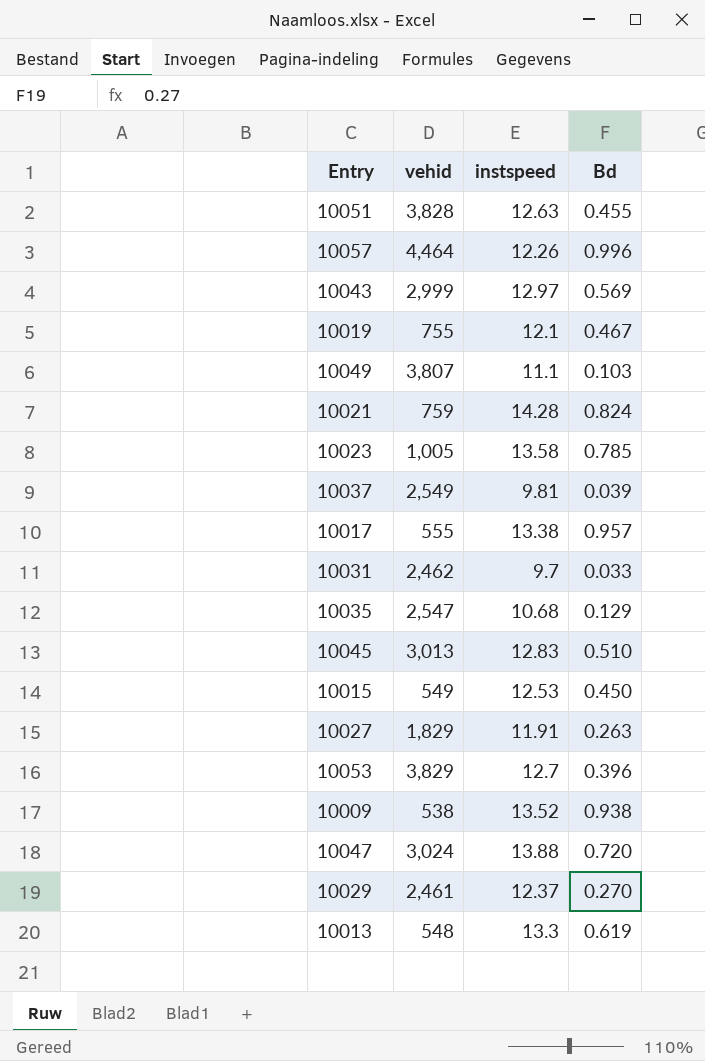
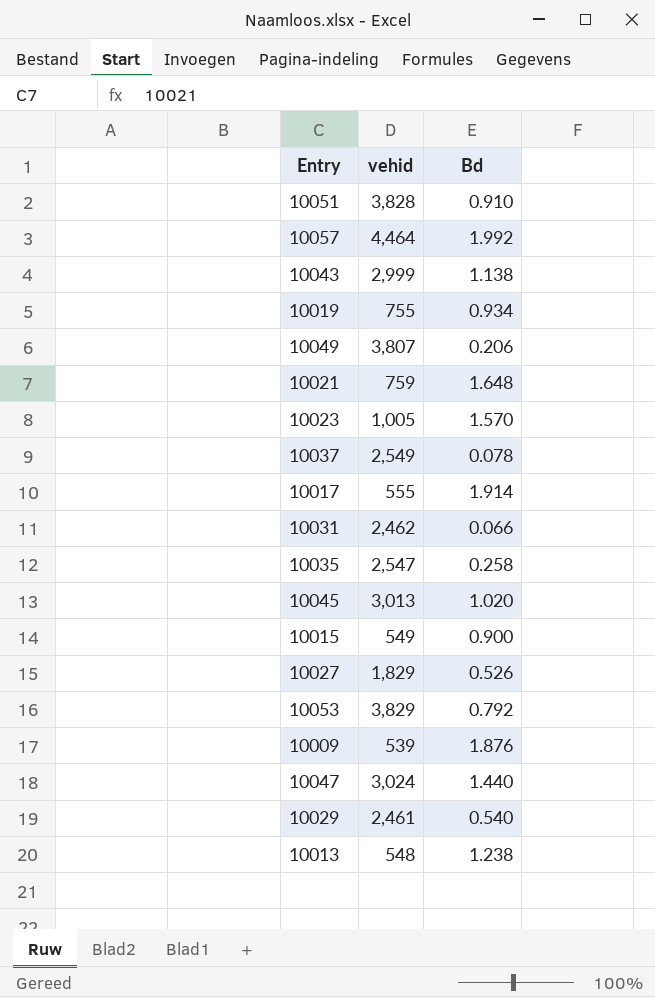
column instspeed | position: 3 -> none
10051 | Bd: 0.455 -> 0.910
10057 | Bd: 0.996 -> 1.992
10043 | Bd: 0.569 -> 1.138
10019 | Bd: 0.467 -> 0.934
10049 | Bd: 0.103 -> 0.206
10021 | Bd: 0.824 -> 1.648
10023 | Bd: 0.785 -> 1.570
10037 | Bd: 0.039 -> 0.078
10017 | Bd: 0.957 -> 1.914
10031 | Bd: 0.033 -> 0.066
10035 | Bd: 0.129 -> 0.258
10045 | Bd: 0.510 -> 1.020
10015 | Bd: 0.450 -> 0.900
10027 | Bd: 0.263 -> 0.526
10053 | Bd: 0.396 -> 0.792
10009 | vehid: 538 -> 539
10009 | Bd: 0.938 -> 1.876
10047 | Bd: 0.720 -> 1.440
10029 | Bd: 0.270 -> 0.540
10013 | Bd: 0.619 -> 1.238

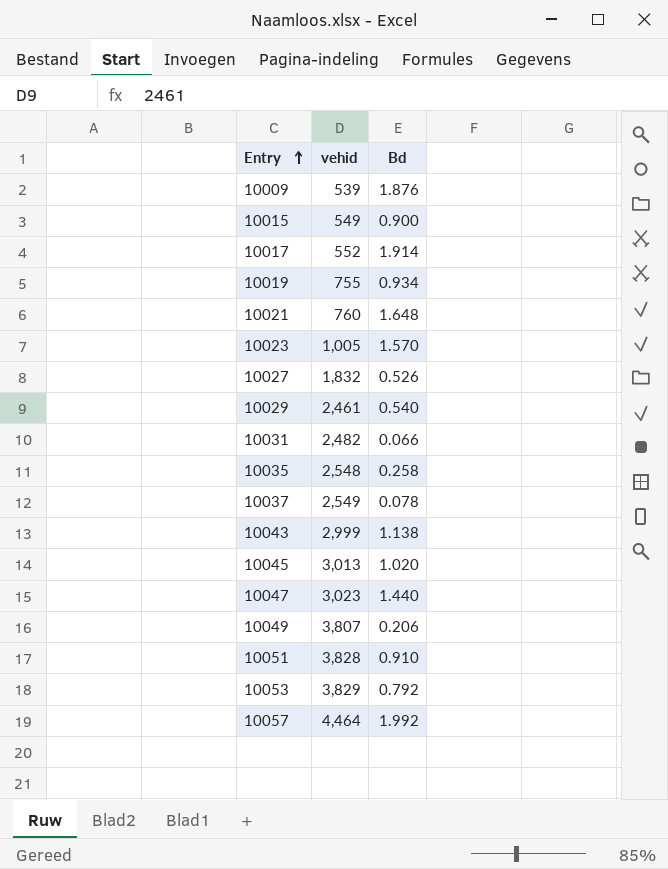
row order: none -> Entry ascending
row 10013: 548 | 1.238 -> none
10017 | vehid: 555 -> 552
10021 | vehid: 759 -> 760
10027 | vehid: 1,829 -> 1,832
10031 | vehid: 2,462 -> 2,482
10035 | vehid: 2,547 -> 2,548
10047 | vehid: 3,024 -> 3,023

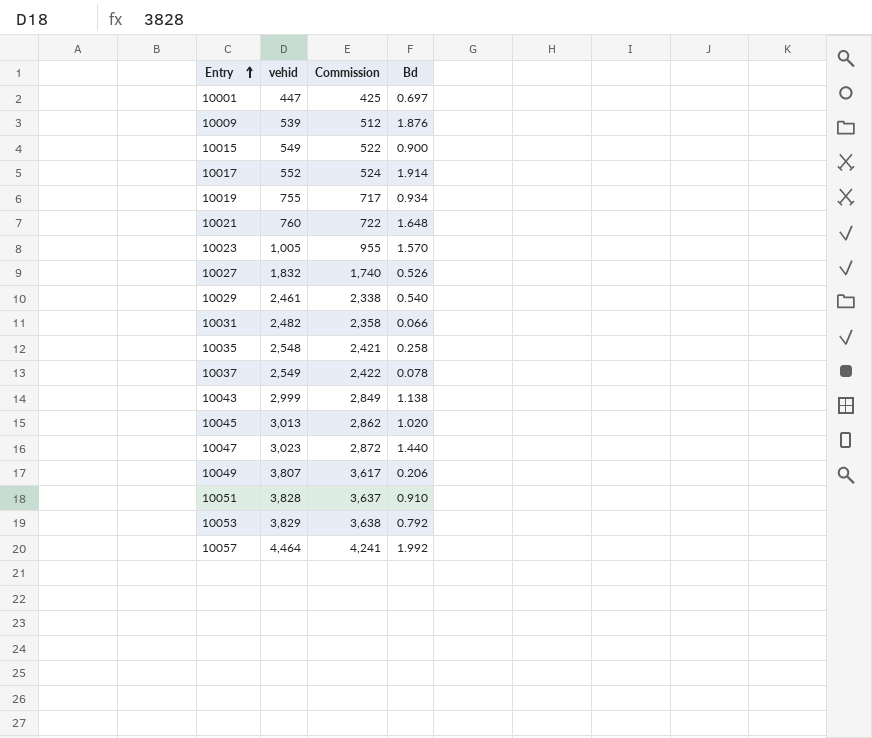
column Commission | formula: none -> [vehid] * 0.95
row 10001: none -> 447 | 425 | 0.697

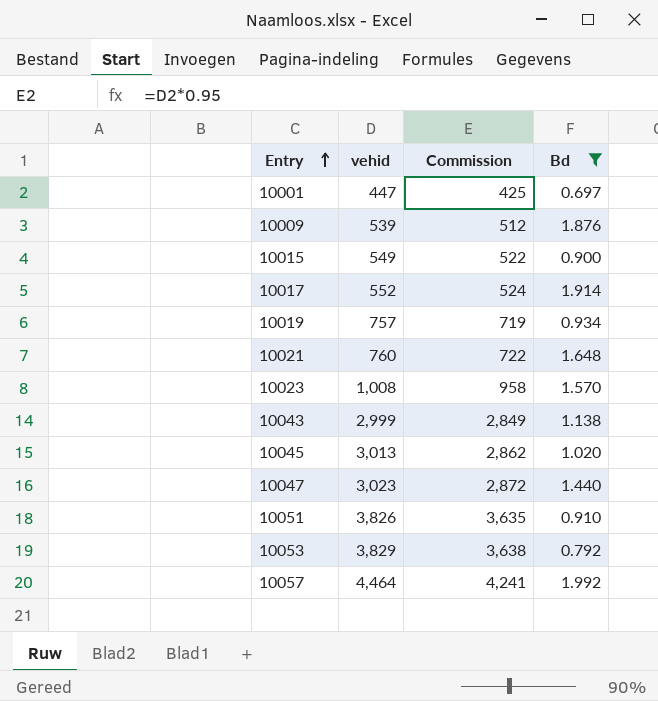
filter: none -> Bd >= 0.697
10019 | vehid: 755 -> 757
10019 | Commission: 717 -> 719
10023 | vehid: 1,005 -> 1,008
10023 | Commission: 955 -> 958
10051 | vehid: 3,828 -> 3,826
10051 | Commission: 3,637 -> 3,635

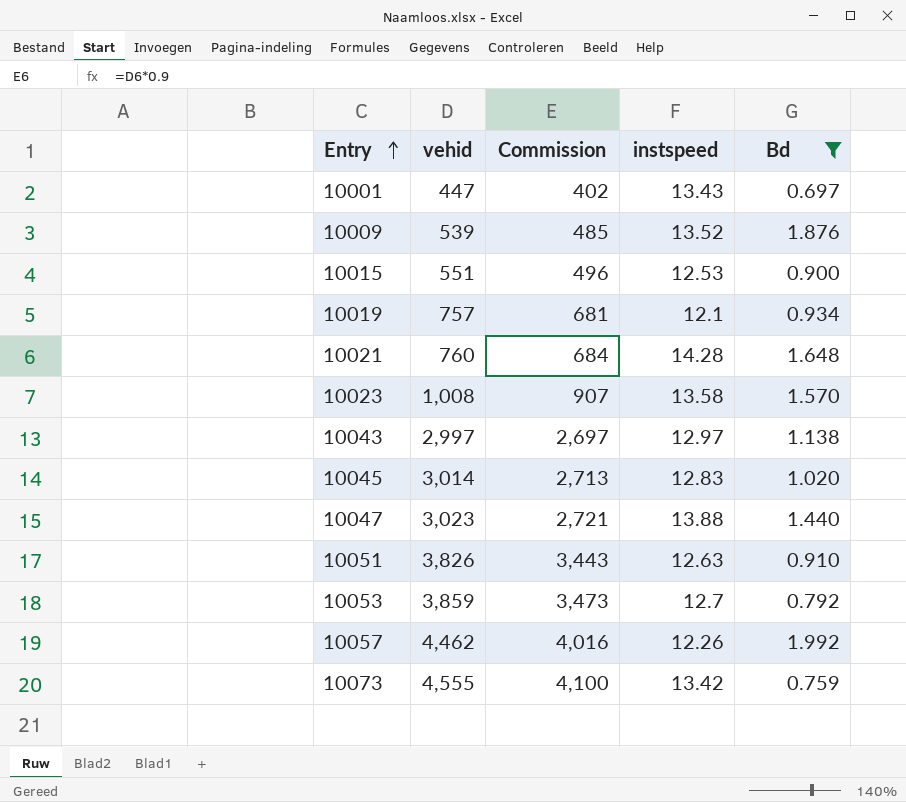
column Commission | formula: [vehid] * 0.95 -> [vehid] * 0.9
column instspeed | position: none -> 4
row 10017: 552 | 524 | 1.914 -> none
10015 | vehid: 549 -> 551
10043 | vehid: 2,999 -> 2,997
10045 | vehid: 3,013 -> 3,014
10053 | vehid: 3,829 -> 3,859
10057 | vehid: 4,464 -> 4,462
row 10073: none -> 4,555 | 4,100 | 13.42 | 0.759

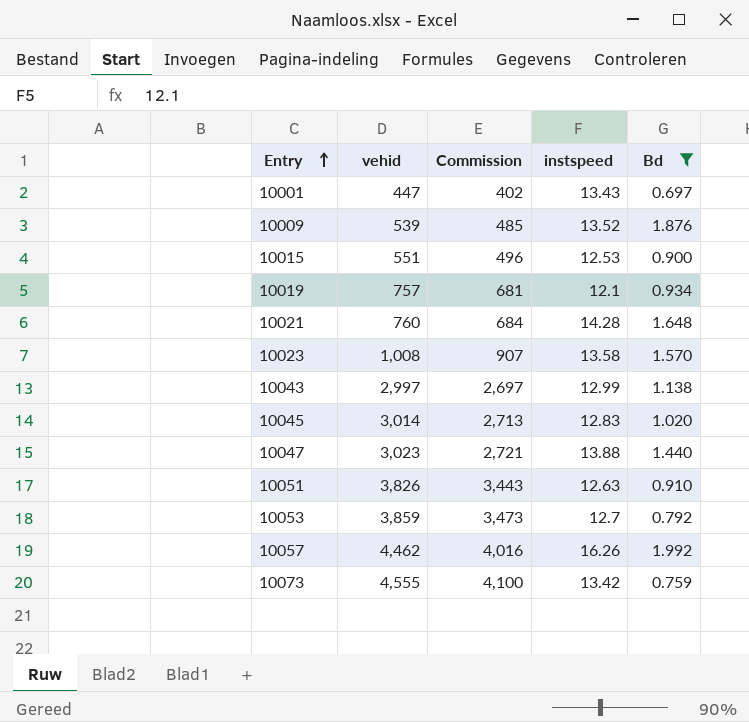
10043 | instspeed: 12.97 -> 12.99
10057 | instspeed: 12.26 -> 16.26

